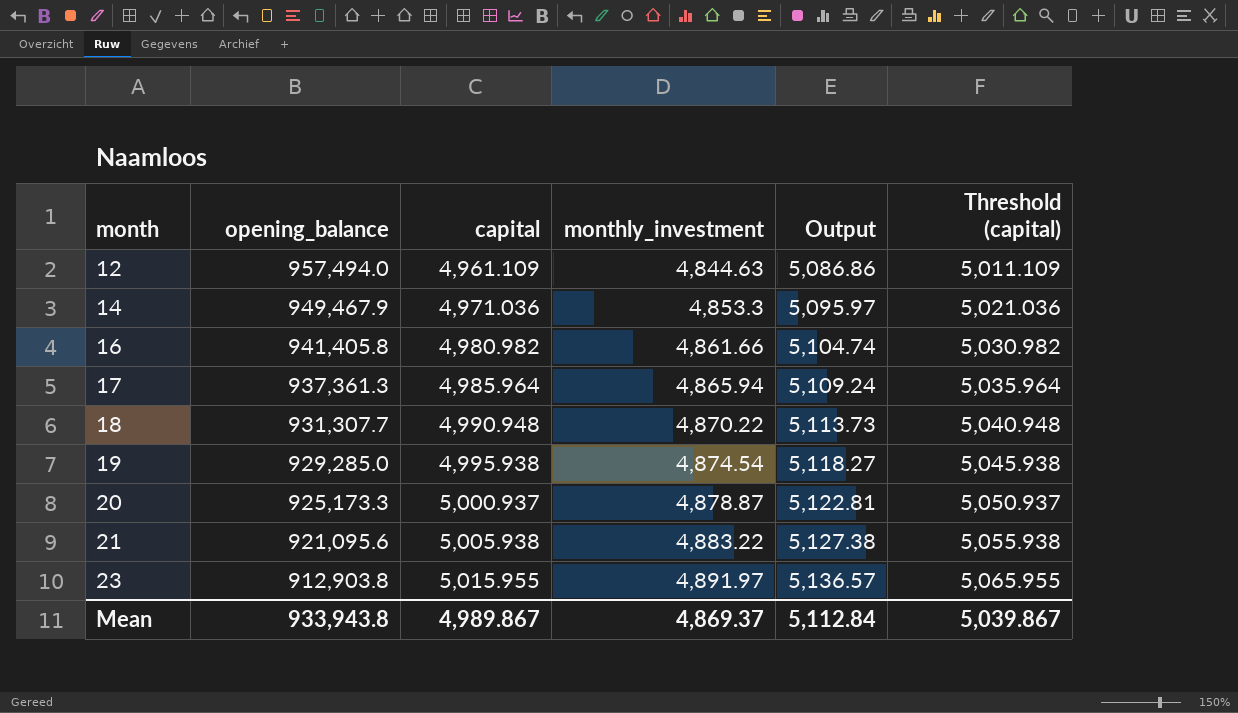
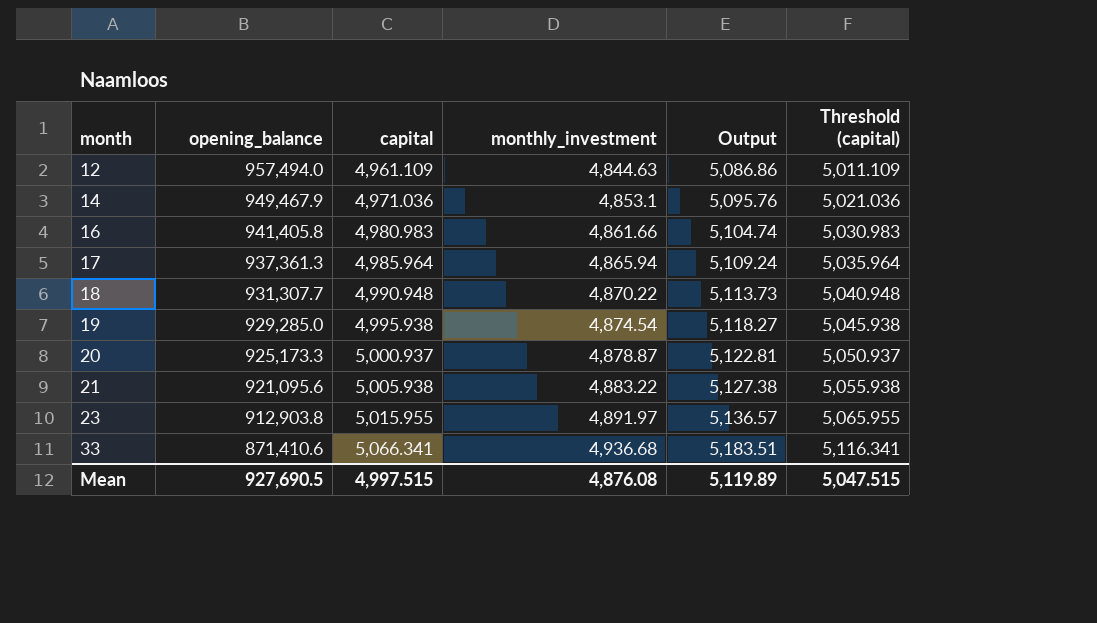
14 | monthly_investment: 4,853.3 -> 4,853.1
14 | Output: 5,095.97 -> 5,095.76
16 | capital: 4,980.982 -> 4,980.983
16 | Threshold (capital): 5,030.982 -> 5,030.983
row 33: none -> 871,410.6 | 5,066.341 | 4,936.68 | 5,183.51 | 5,116.341
Mean | opening_balance: 933,943.8 -> 927,690.5
Mean | capital: 4,989.867 -> 4,997.515
Mean | monthly_investment: 4,869.37 -> 4,876.08
Mean | Output: 5,112.84 -> 5,119.89
Mean | Threshold (capital): 5,039.867 -> 5,047.515

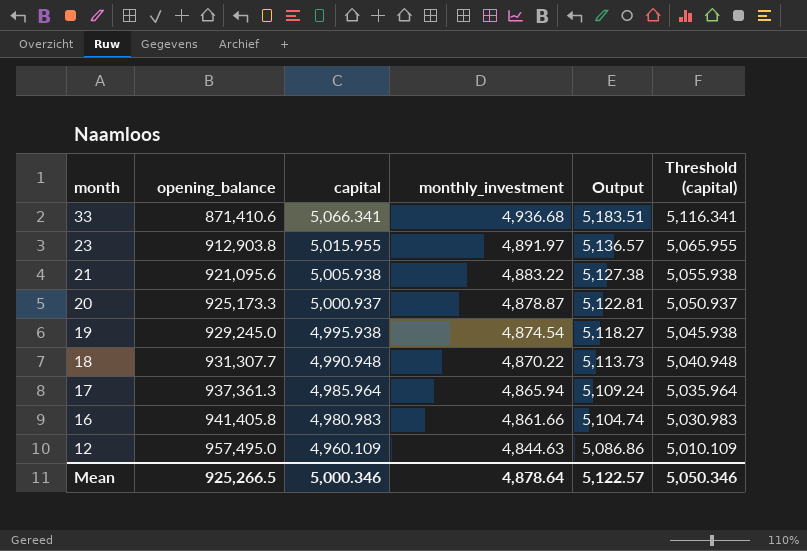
row order: month ascending -> month descending
row 14: 949,467.9 | 4,971.036 | 4,853.1 | 5,095.76 | 5,021.036 -> none
19 | opening_balance: 929,285.0 -> 929,245.0
12 | opening_balance: 957,494.0 -> 957,495.0
12 | capital: 4,961.109 -> 4,960.109
12 | Threshold (capital): 5,011.109 -> 5,010.109
Mean | opening_balance: 927,690.5 -> 925,266.5
Mean | capital: 4,997.515 -> 5,000.346
Mean | monthly_investment: 4,876.08 -> 4,878.64
Mean | Output: 5,119.89 -> 5,122.57
Mean | Threshold (capital): 5,047.515 -> 5,050.346

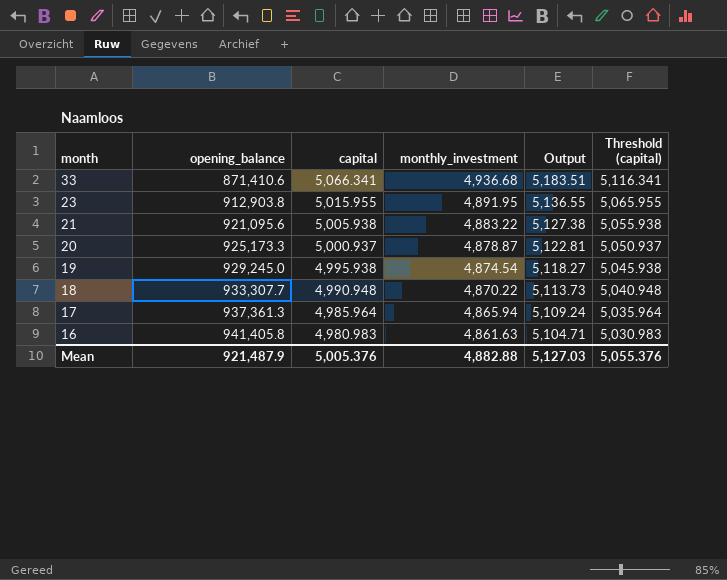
row 12: 957,495.0 | 4,960.109 | 4,844.63 | 5,086.86 | 5,010.109 -> none
23 | monthly_investment: 4,891.97 -> 4,891.95
23 | Output: 5,136.57 -> 5,136.55
18 | opening_balance: 931,307.7 -> 933,307.7
16 | monthly_investment: 4,861.66 -> 4,861.63
16 | Output: 5,104.74 -> 5,104.71
Mean | opening_balance: 925,266.5 -> 921,487.9
Mean | capital: 5,000.346 -> 5,005.376
Mean | monthly_investment: 4,878.64 -> 4,882.88
Mean | Output: 5,122.57 -> 5,127.03
Mean | Threshold (capital): 5,050.346 -> 5,055.376

